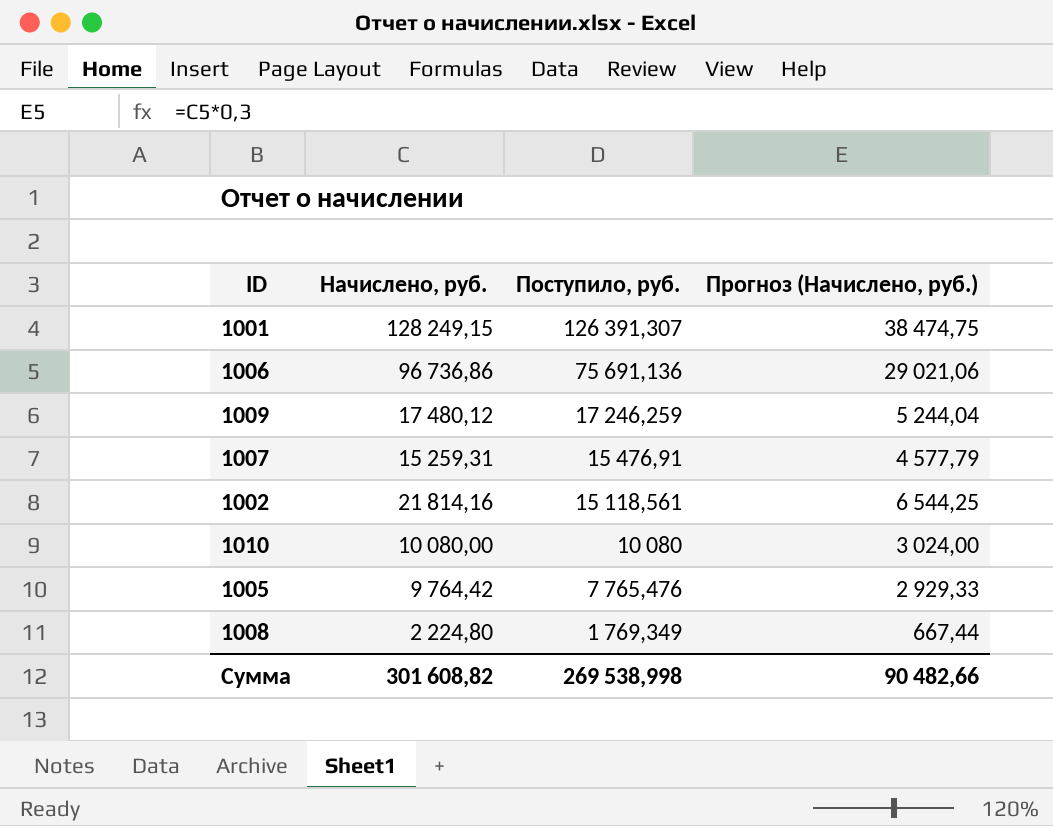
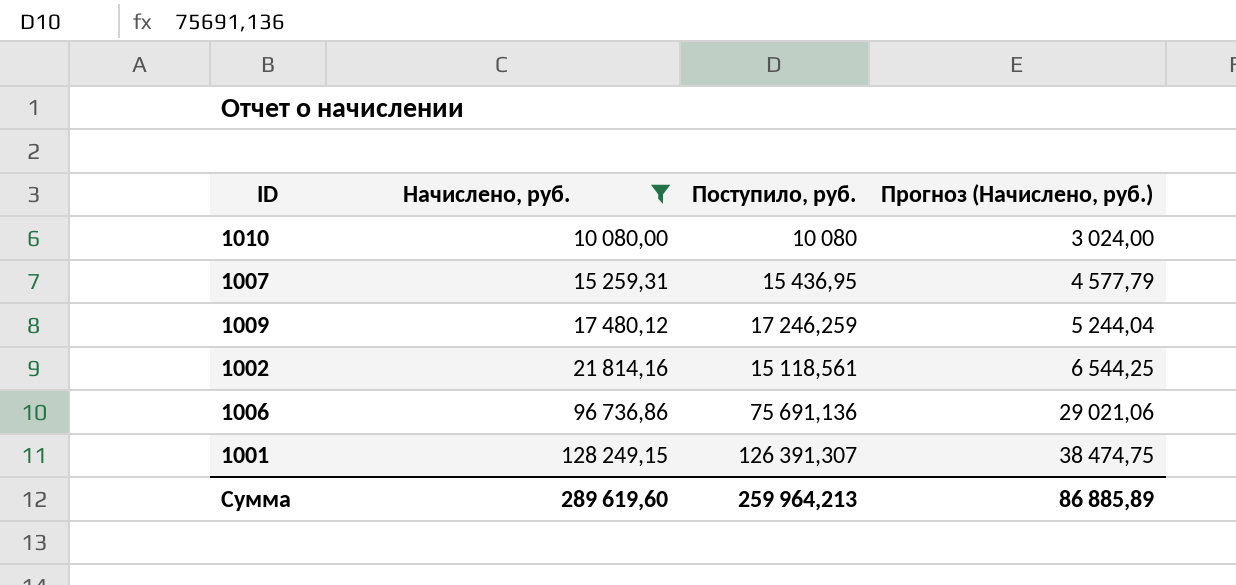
filter: none -> Начислено, руб. >= 10 080,00
row order: Поступило, руб. descending -> Начислено, руб. ascending
1007 | Поступило, руб.: 15 476,91 -> 15 436,95
Сумма | Начислено, руб.: 301 608,82 -> 289 619,60
Сумма | Поступило, руб.: 269 538,998 -> 259 964,213
Сумма | Прогноз (Начислено, руб.): 90 482,66 -> 86 885,89

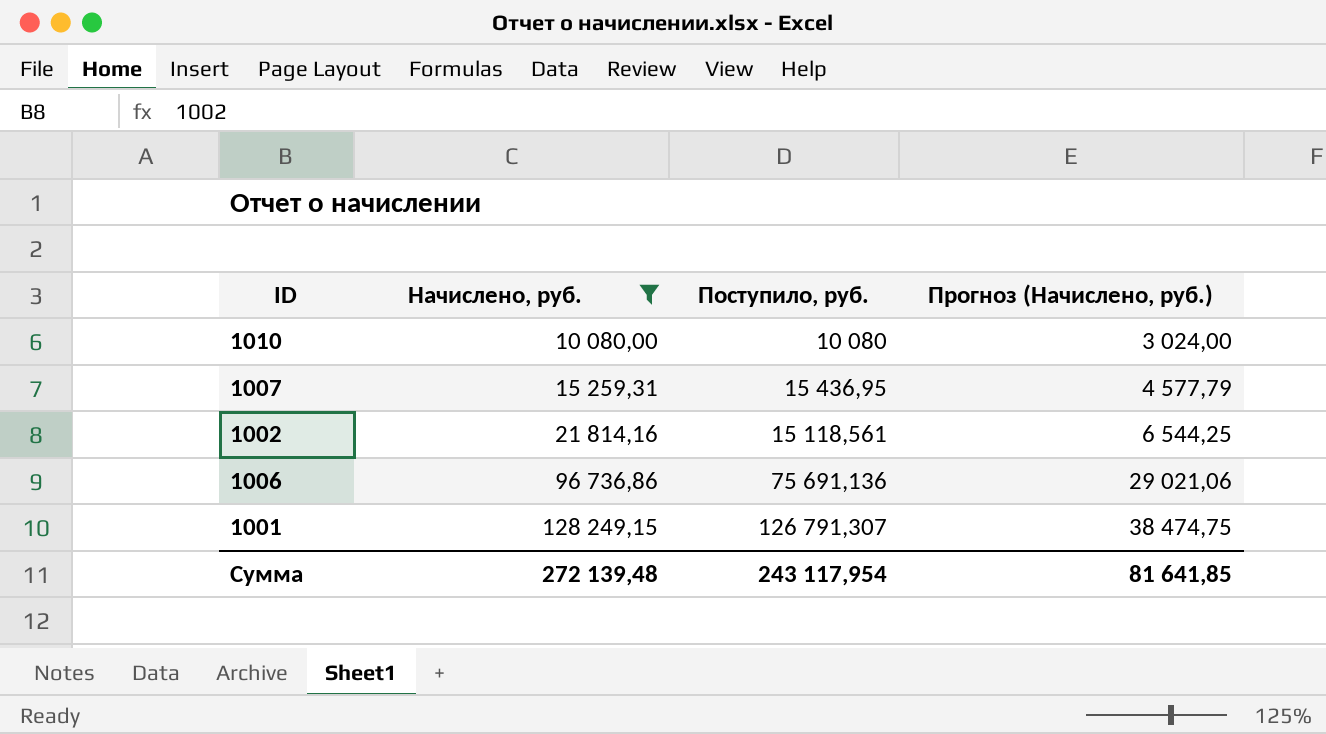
row 1009: 17 480,12 | 17 246,259 | 5 244,04 -> none
1001 | Поступило, руб.: 126 391,307 -> 126 791,307
Сумма | Начислено, руб.: 289 619,60 -> 272 139,48
Сумма | Поступило, руб.: 259 964,213 -> 243 117,954
Сумма | Прогноз (Начислено, руб.): 86 885,89 -> 81 641,85

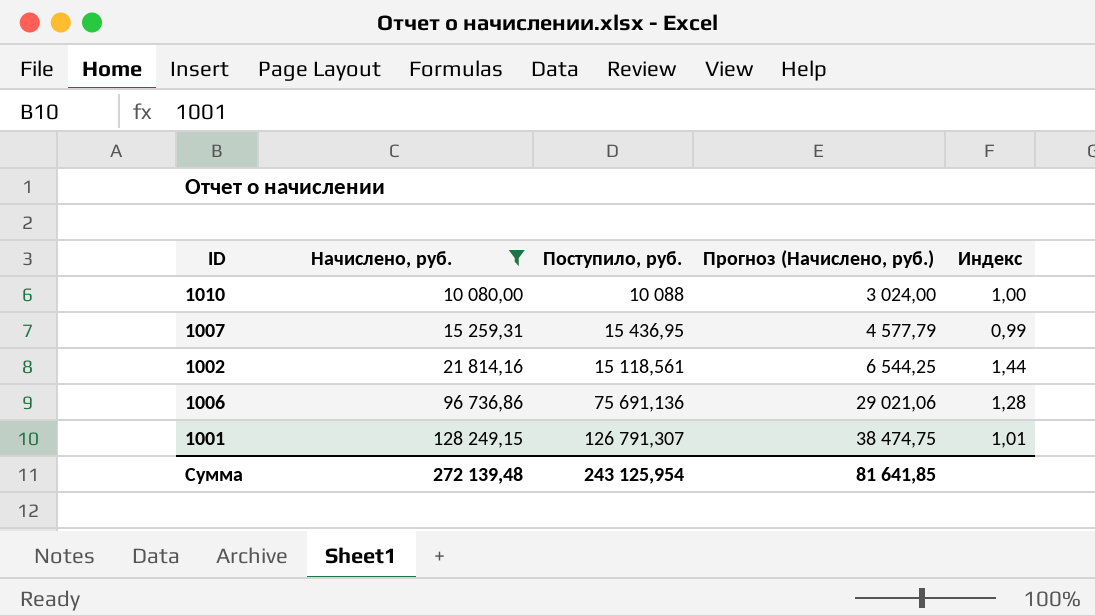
column Индекс | formula: none -> [Начислено, руб.] / [Поступило, руб.]
1010 | Поступило, руб.: 10 080 -> 10 088
Сумма | Поступило, руб.: 243 117,954 -> 243 125,954

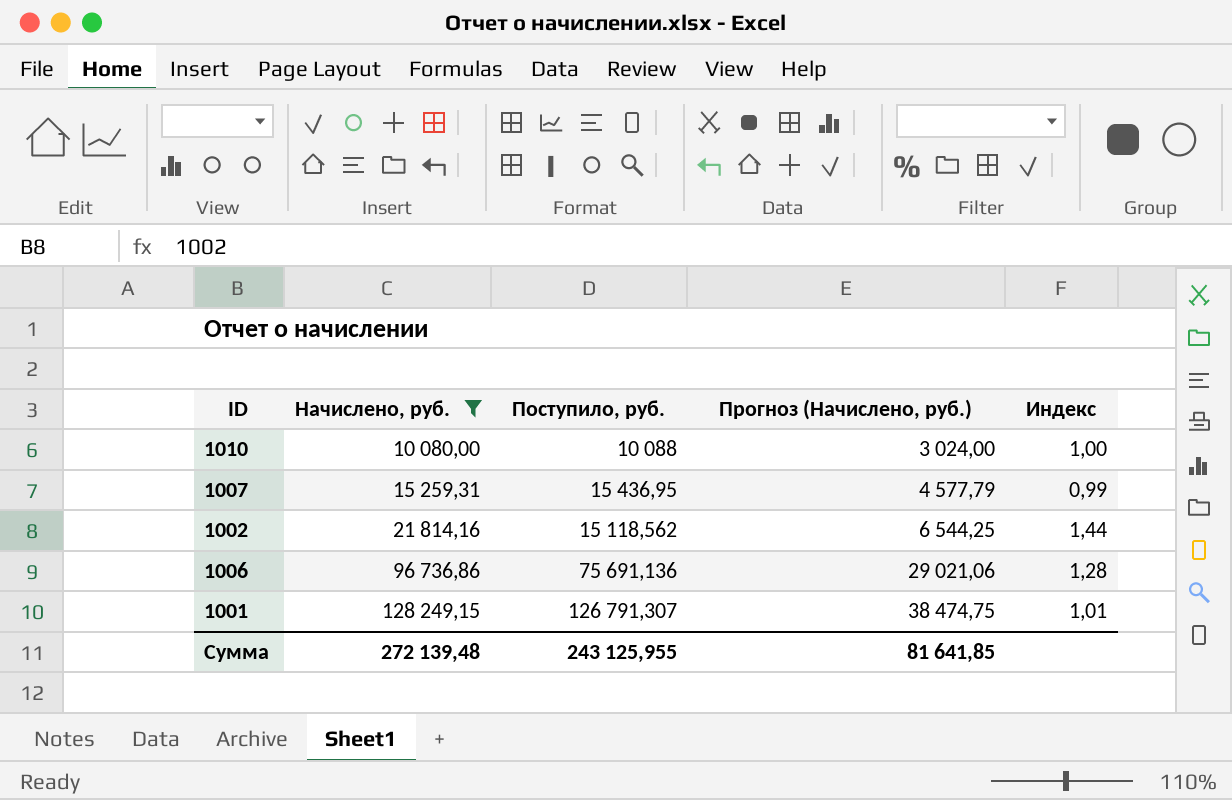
1002 | Поступило, руб.: 15 118,561 -> 15 118,562
Сумма | Поступило, руб.: 243 125,954 -> 243 125,955

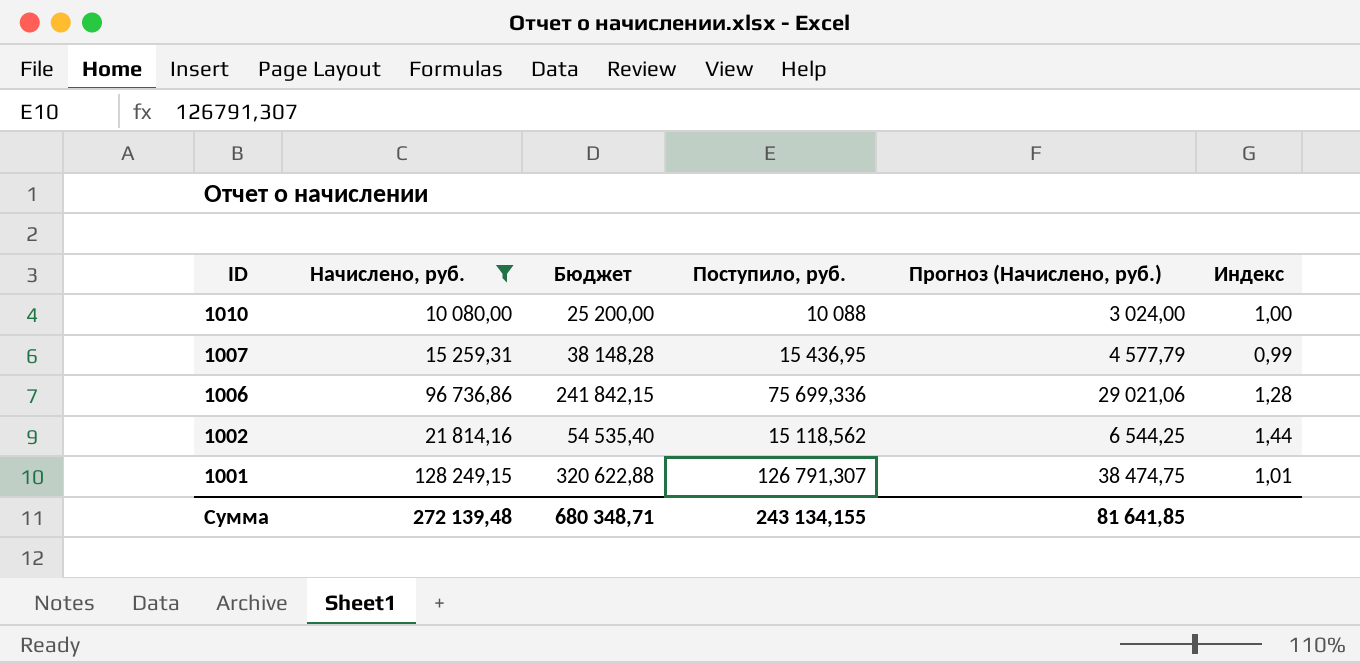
row order: Начислено, руб. ascending -> ID descending
column Бюджет | formula: none -> [Начислено, руб.] * 2,5
1006 | Поступило, руб.: 75 691,136 -> 75 699,336
Сумма | Поступило, руб.: 243 125,955 -> 243 134,155

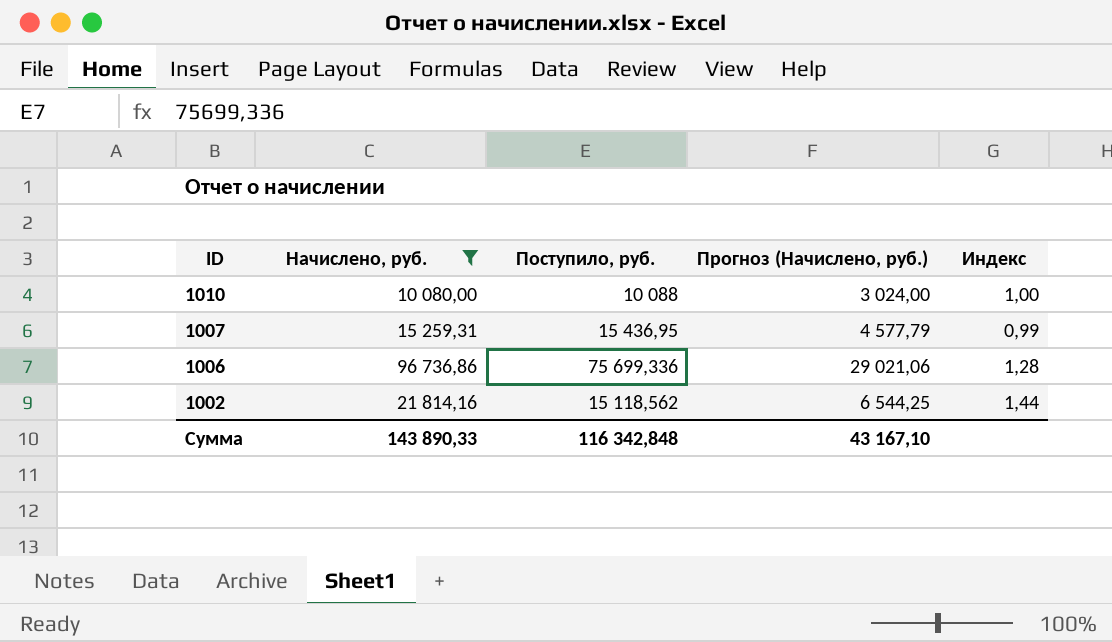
column Бюджет | formula: [Начислено, руб.] * 2,5 -> none
row 1001: 128 249,15 | 320 622,88 | 126 791,307 | 38 474,75 | 1,01 -> none
Сумма | Начислено, руб.: 272 139,48 -> 143 890,33
Сумма | Поступило, руб.: 243 134,155 -> 116 342,848
Сумма | Прогноз (Начислено, руб.): 81 641,85 -> 43 167,10

